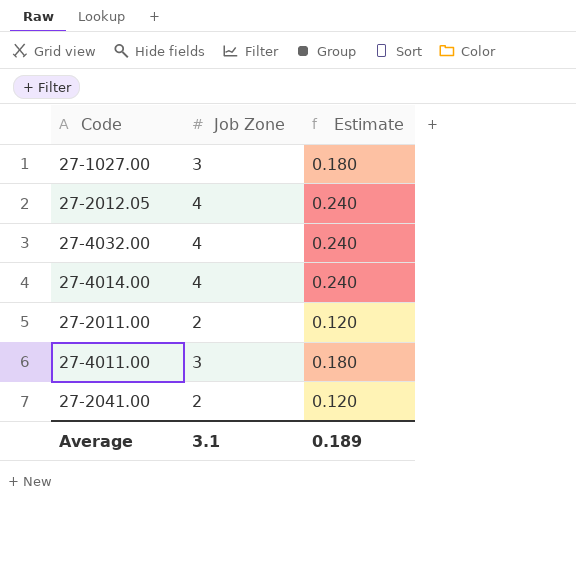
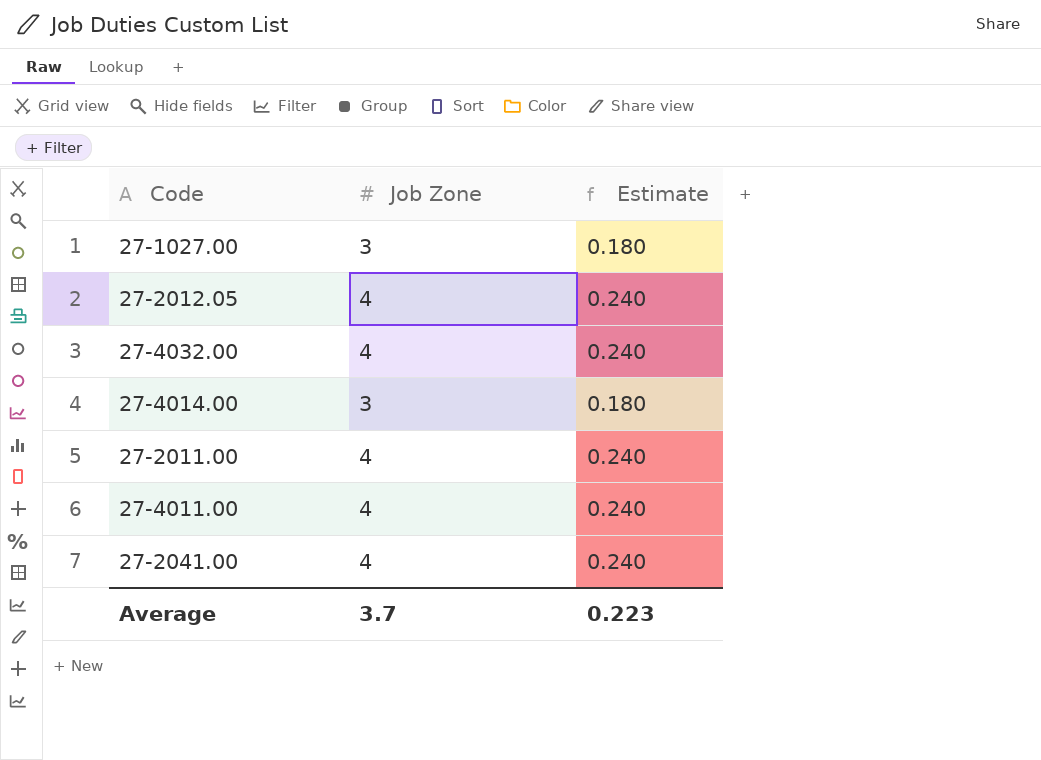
27-4014.00 | Job Zone: 4 -> 3
27-4014.00 | Estimate: 0.240 -> 0.180
27-2011.00 | Job Zone: 2 -> 4
27-2011.00 | Estimate: 0.120 -> 0.240
27-4011.00 | Job Zone: 3 -> 4
27-4011.00 | Estimate: 0.180 -> 0.240
27-2041.00 | Job Zone: 2 -> 4
27-2041.00 | Estimate: 0.120 -> 0.240
Average | Job Zone: 3.1 -> 3.7
Average | Estimate: 0.189 -> 0.223

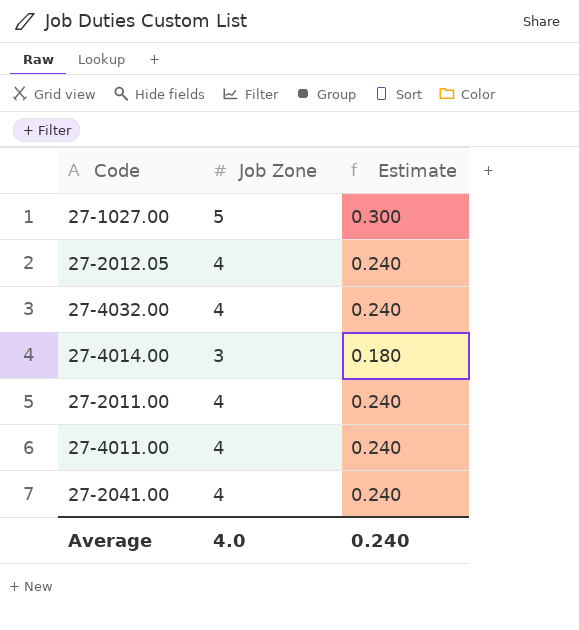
27-1027.00 | Job Zone: 3 -> 5
27-1027.00 | Estimate: 0.180 -> 0.300
Average | Job Zone: 3.7 -> 4.0
Average | Estimate: 0.223 -> 0.240

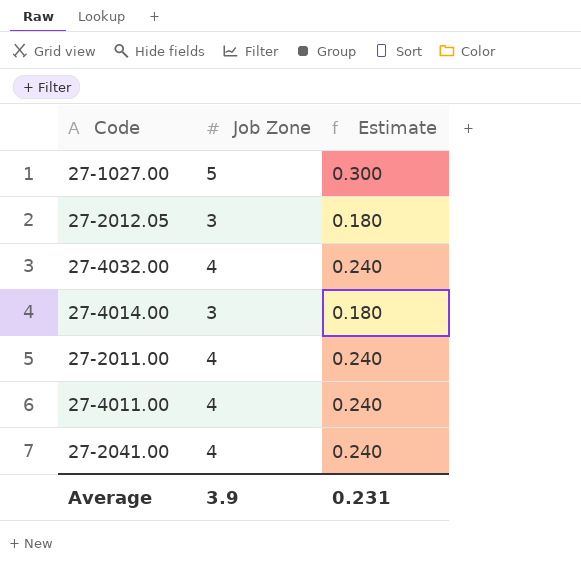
27-2012.05 | Job Zone: 4 -> 3
27-2012.05 | Estimate: 0.240 -> 0.180
Average | Job Zone: 4.0 -> 3.9
Average | Estimate: 0.240 -> 0.231

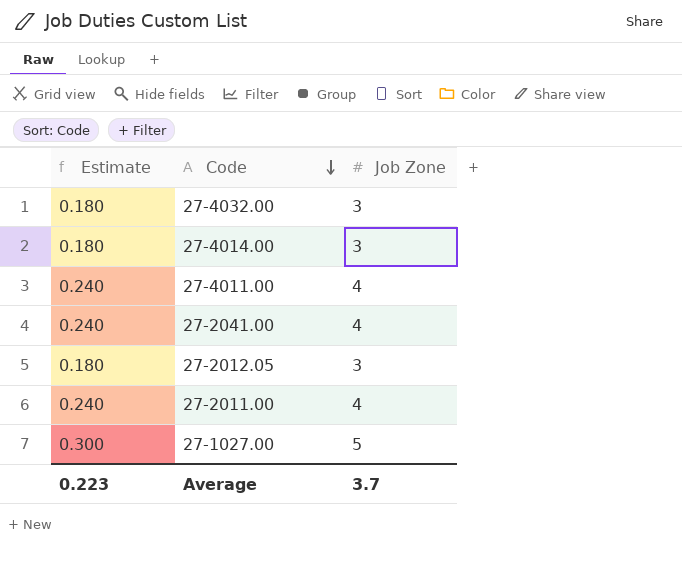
row order: none -> Code descending
column Estimate | position: 3 -> 1
27-4032.00 | Estimate: 0.240 -> 0.180
27-4032.00 | Job Zone: 4 -> 3
Average | Estimate: 0.231 -> 0.223
Average | Job Zone: 3.9 -> 3.7

